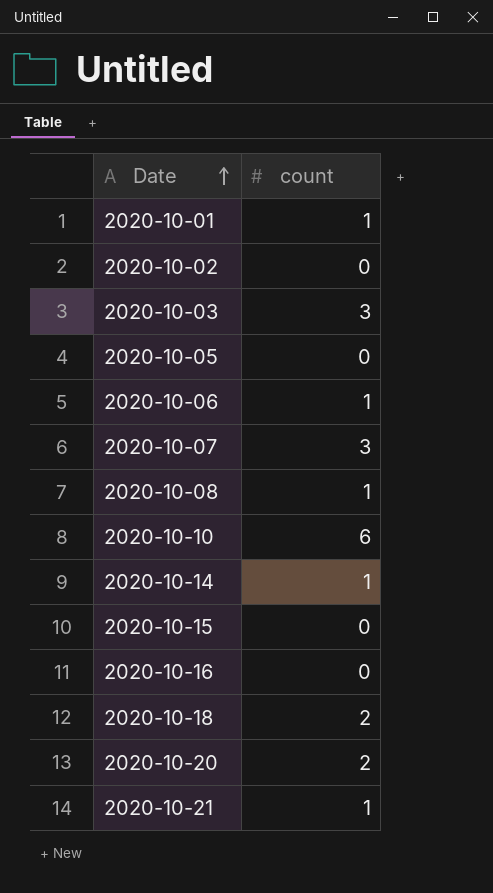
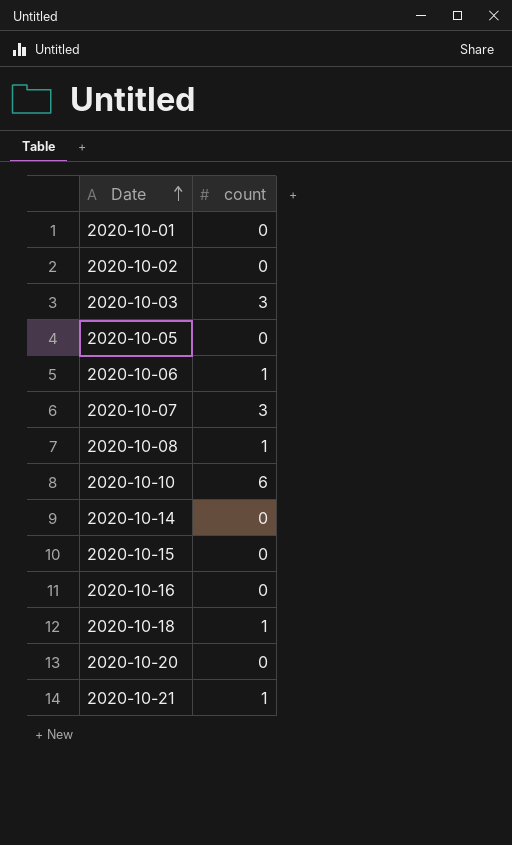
2020-10-01 | count: 1 -> 0
2020-10-14 | count: 1 -> 0
2020-10-18 | count: 2 -> 1
2020-10-20 | count: 2 -> 0

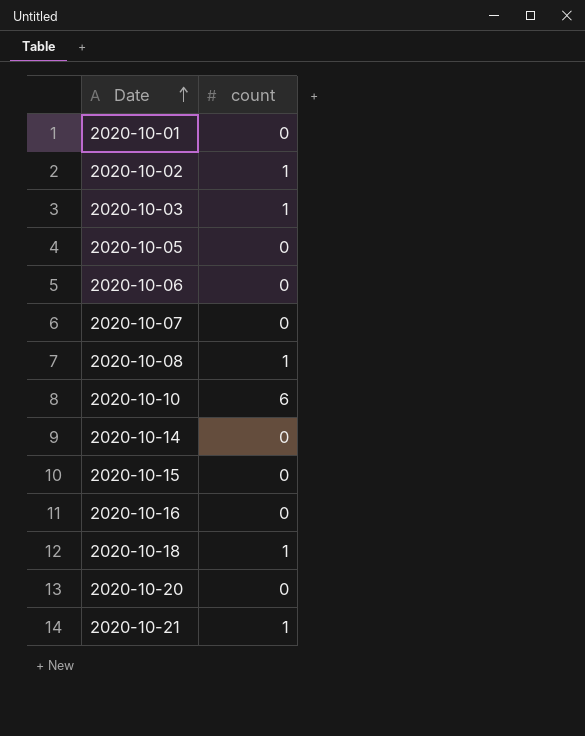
2020-10-02 | count: 0 -> 1
2020-10-03 | count: 3 -> 1
2020-10-06 | count: 1 -> 0
2020-10-07 | count: 3 -> 0

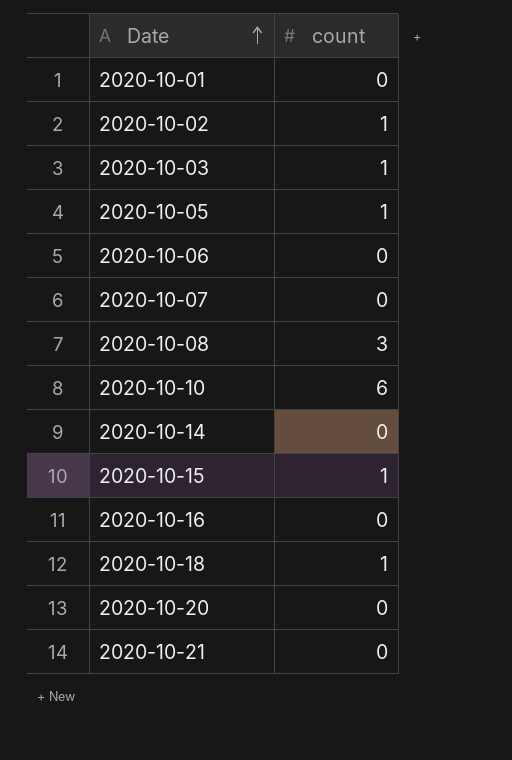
2020-10-05 | count: 0 -> 1
2020-10-08 | count: 1 -> 3
2020-10-15 | count: 0 -> 1
2020-10-21 | count: 1 -> 0

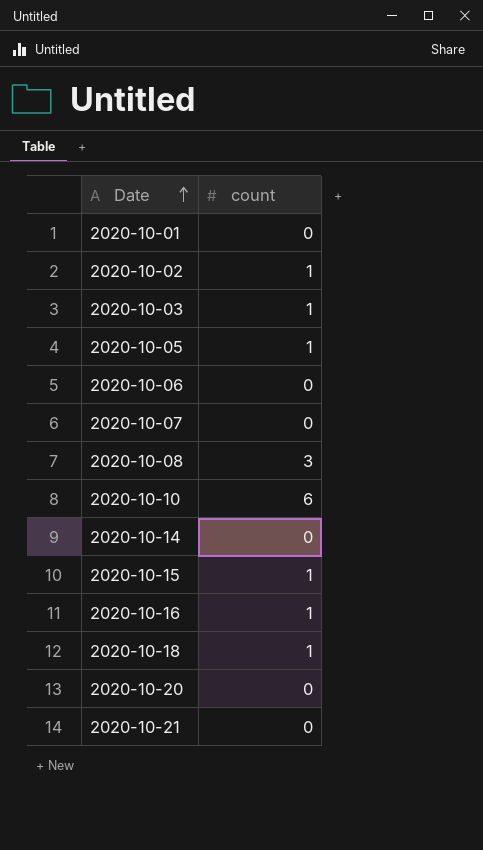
2020-10-16 | count: 0 -> 1

